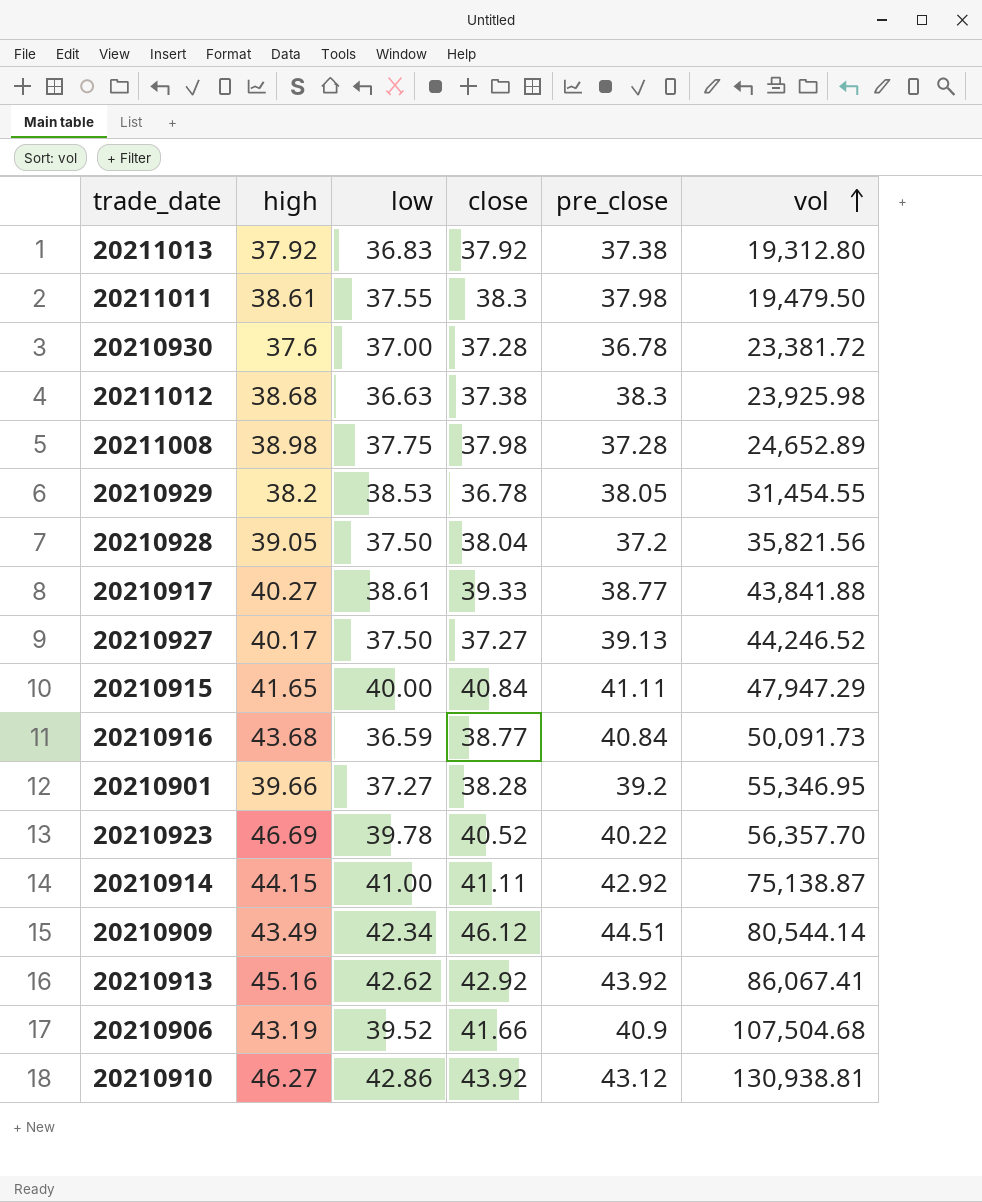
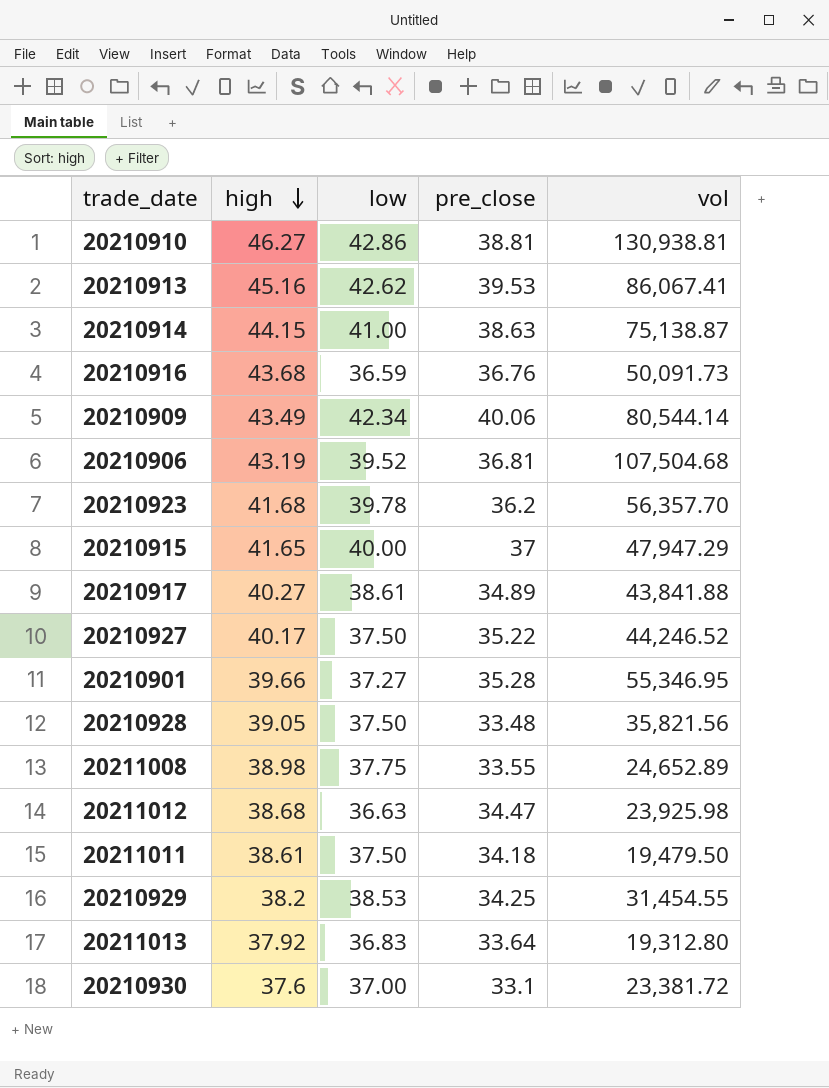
row order: vol ascending -> high descending
column close | position: 4 -> none
20210910 | pre_close: 43.12 -> 38.81
20210913 | pre_close: 43.92 -> 39.53
20210914 | pre_close: 42.92 -> 38.63
20210916 | pre_close: 40.84 -> 36.76
20210909 | pre_close: 44.51 -> 40.06
20210906 | pre_close: 40.9 -> 36.81
20210923 | high: 46.69 -> 41.68
20210923 | pre_close: 40.22 -> 36.2
20210915 | pre_close: 41.11 -> 37
20210917 | pre_close: 38.77 -> 34.89
20210927 | pre_close: 39.13 -> 35.22
20210901 | pre_close: 39.2 -> 35.28
20210928 | pre_close: 37.2 -> 33.48
20211008 | pre_close: 37.28 -> 33.55
20211012 | pre_close: 38.3 -> 34.47
20211011 | low: 37.55 -> 37.50
20211011 | pre_close: 37.98 -> 34.18
20210929 | pre_close: 38.05 -> 34.25
20211013 | pre_close: 37.38 -> 33.64
20210930 | pre_close: 36.78 -> 33.1

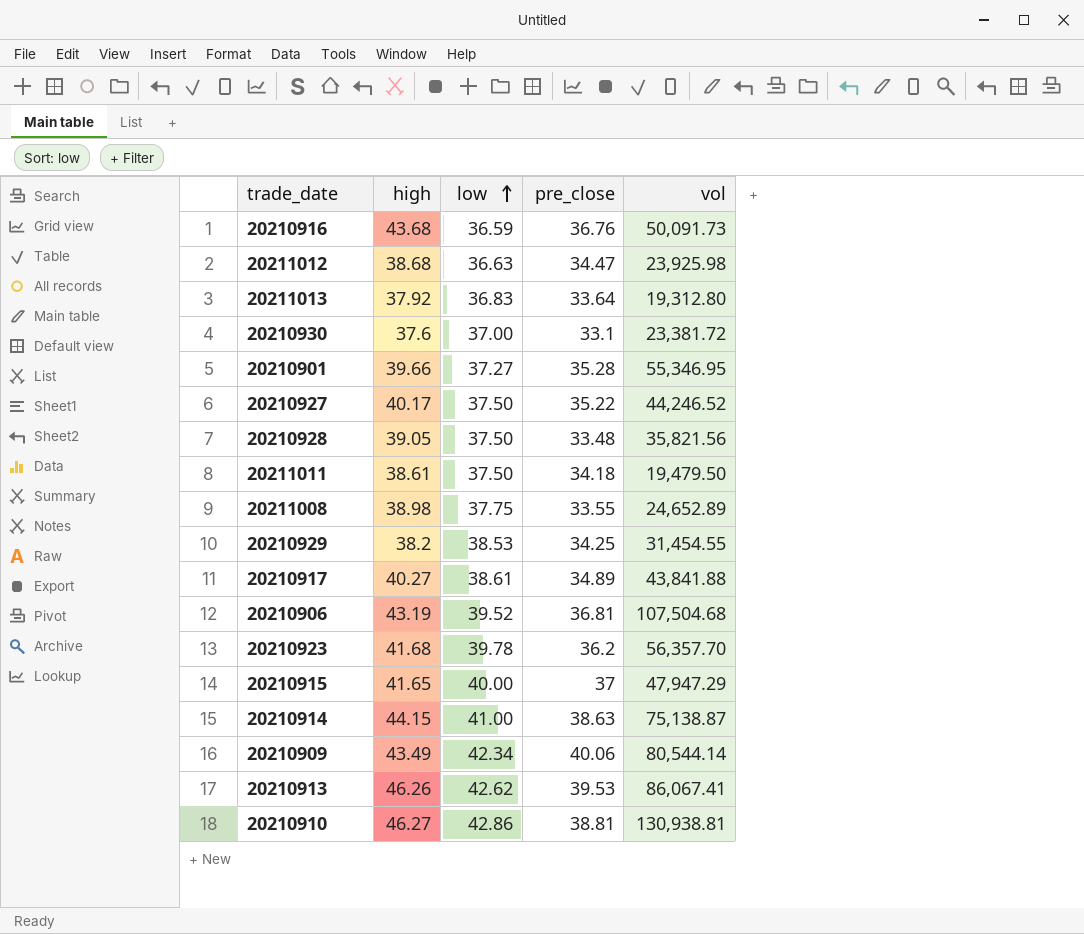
row order: high descending -> low ascending
20210913 | high: 45.16 -> 46.26

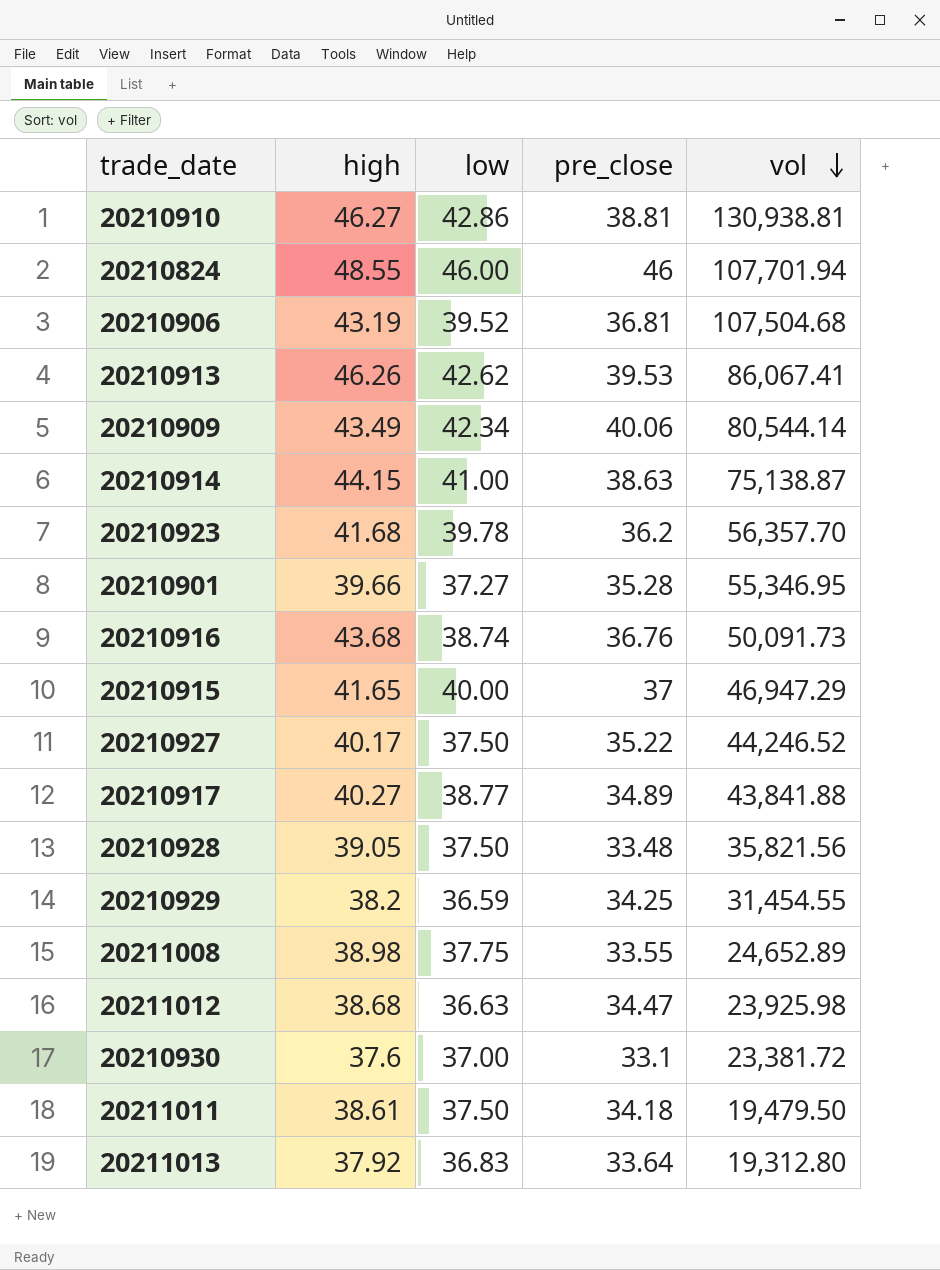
row order: low ascending -> vol descending
row 20210824: none -> 48.55 | 46.00 | 46 | 107,701.94
20210916 | low: 36.59 -> 38.74
20210915 | vol: 47,947.29 -> 46,947.29
20210917 | low: 38.61 -> 38.77
20210929 | low: 38.53 -> 36.59

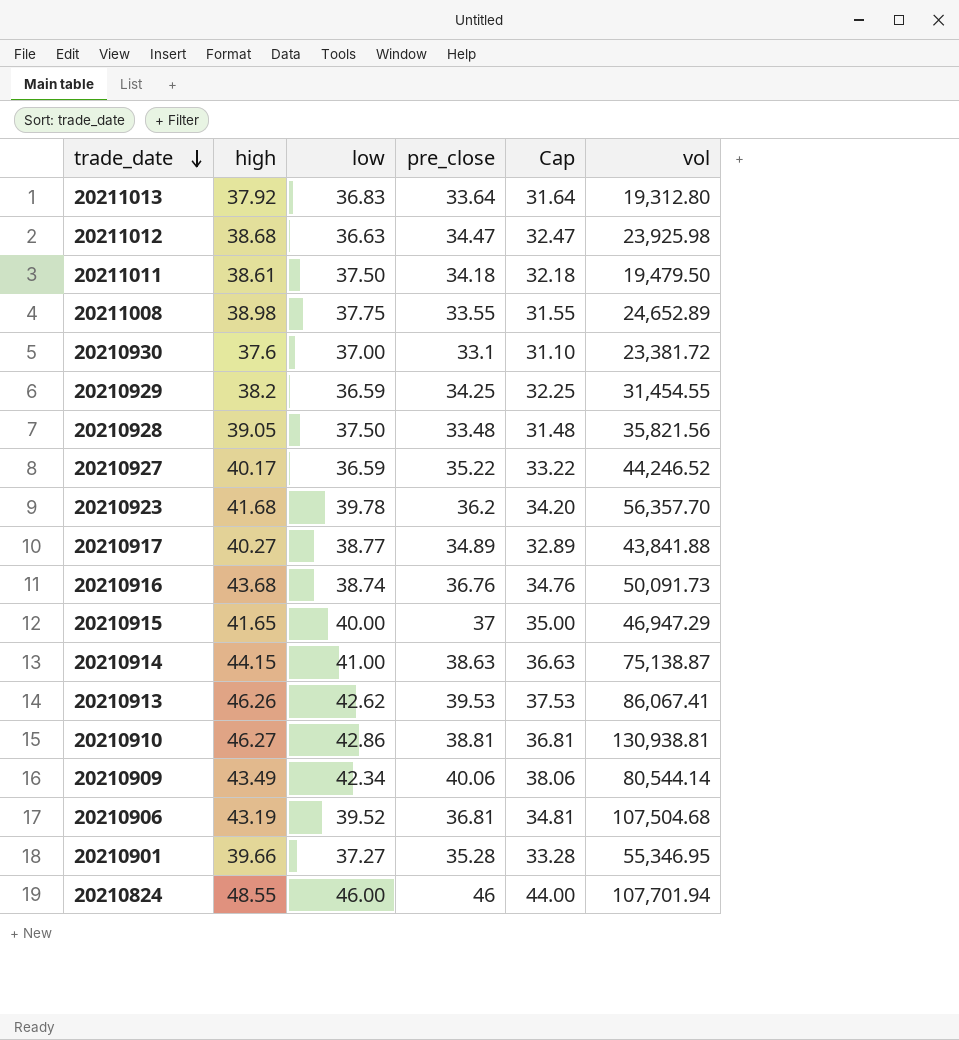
row order: vol descending -> trade_date descending
column Cap | formula: none -> [pre_close] - 2
20210927 | low: 37.50 -> 36.59

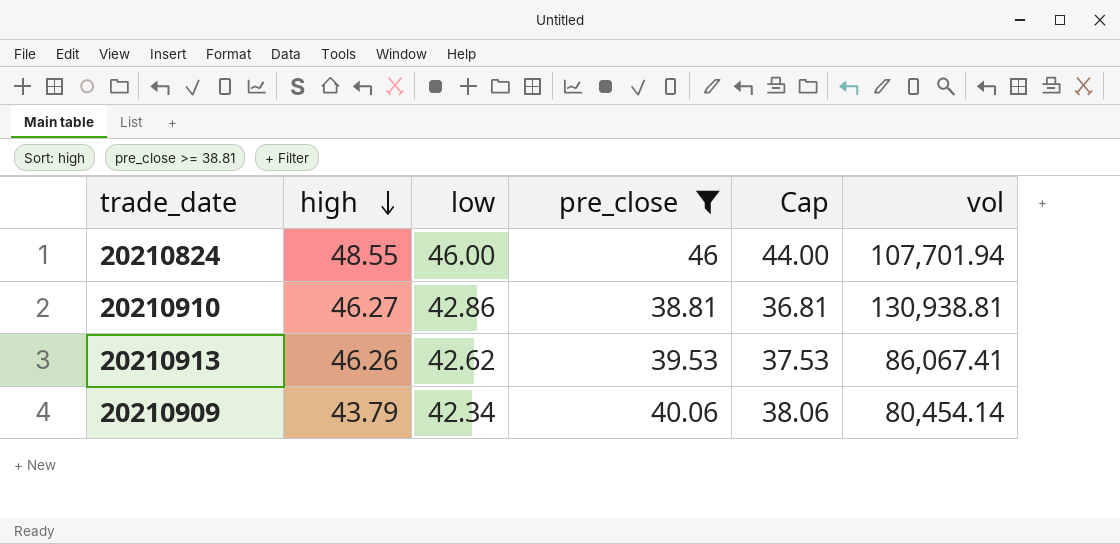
filter: none -> pre_close >= 38.81
row order: trade_date descending -> high descending
20210909 | high: 43.49 -> 43.79
20210909 | vol: 80,544.14 -> 80,454.14

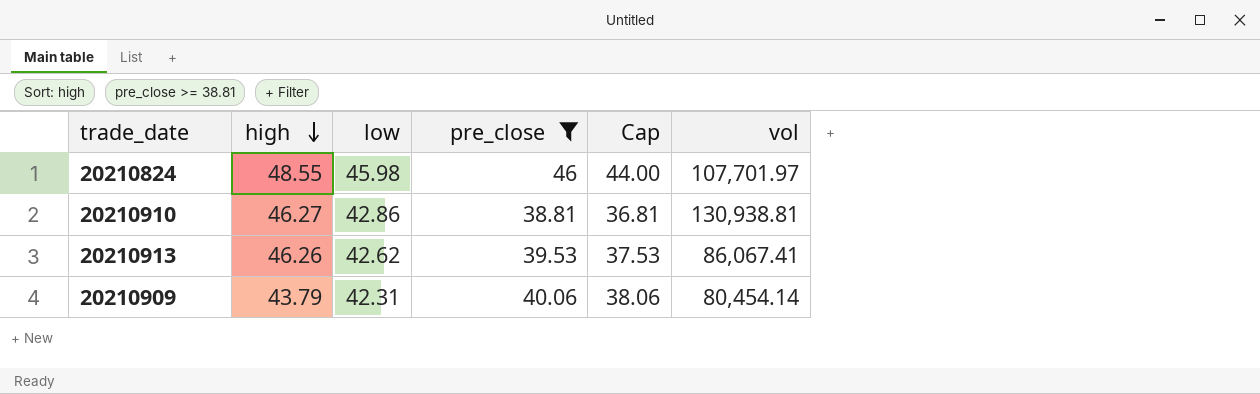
20210824 | low: 46.00 -> 45.98
20210824 | vol: 107,701.94 -> 107,701.97
20210909 | low: 42.34 -> 42.31

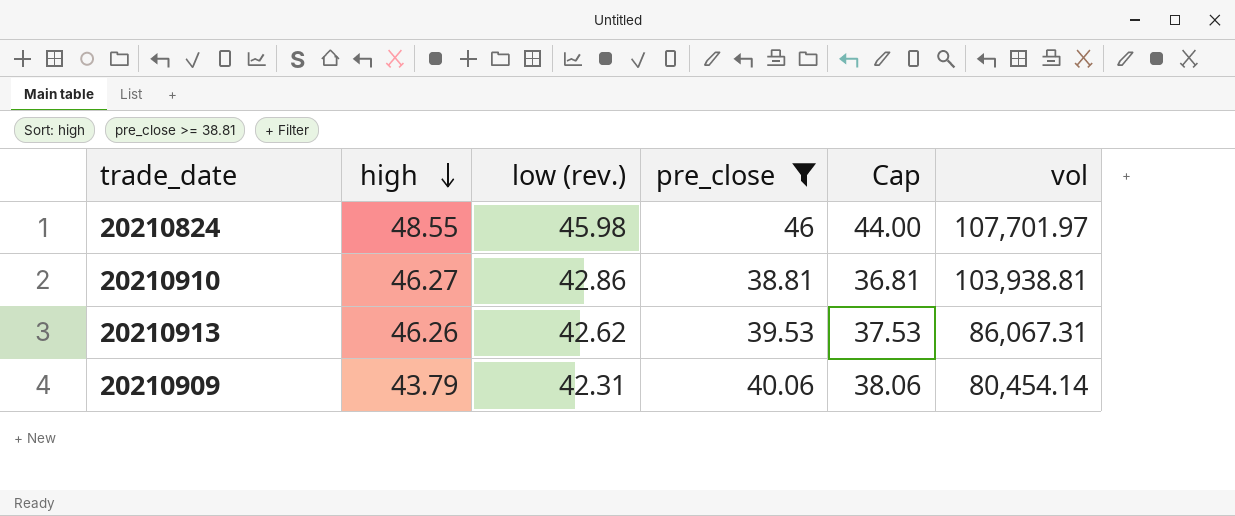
column name: low -> low (rev.)
20210910 | vol: 130,938.81 -> 103,938.81
20210913 | vol: 86,067.41 -> 86,067.31

